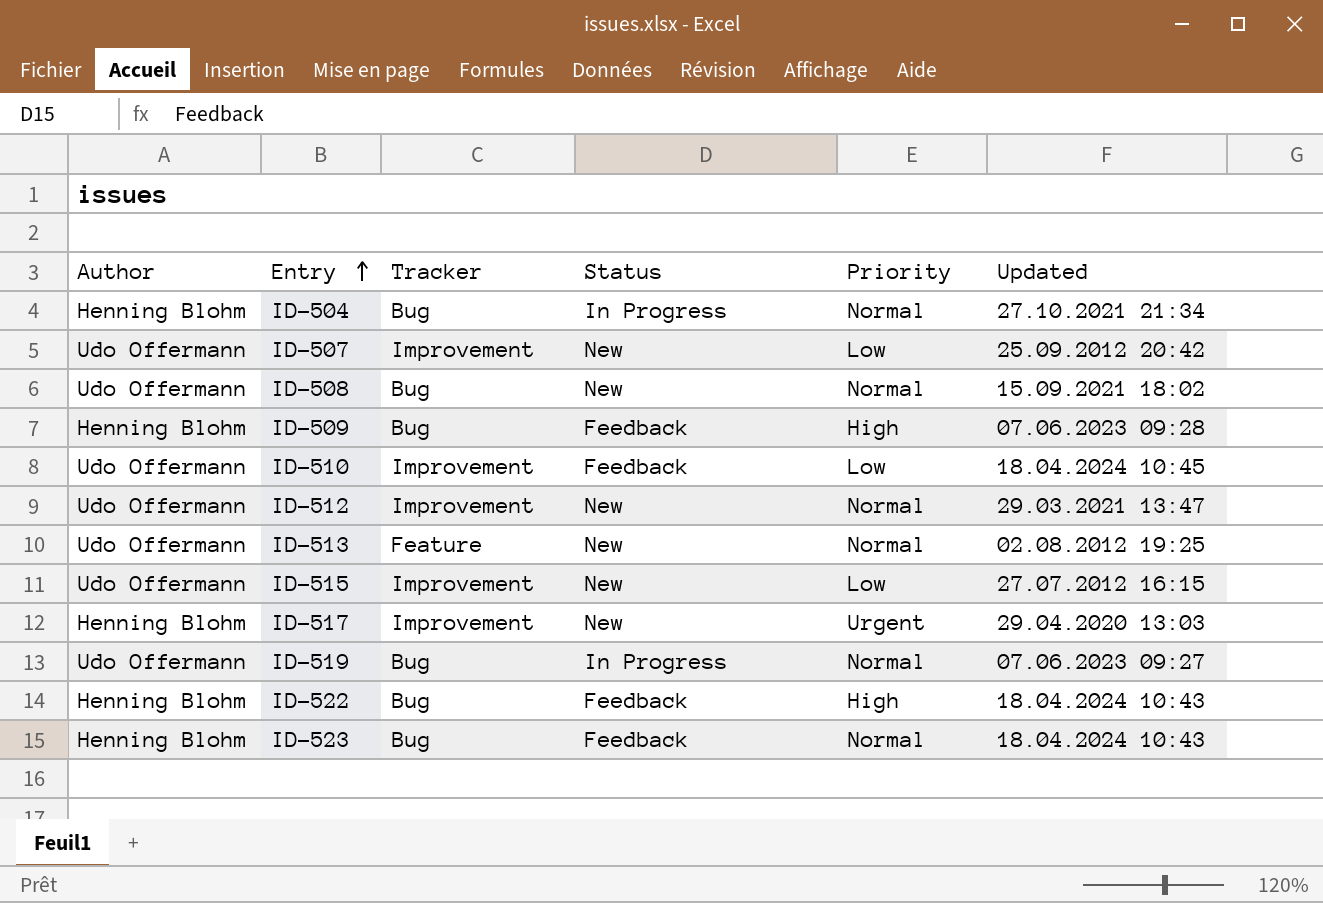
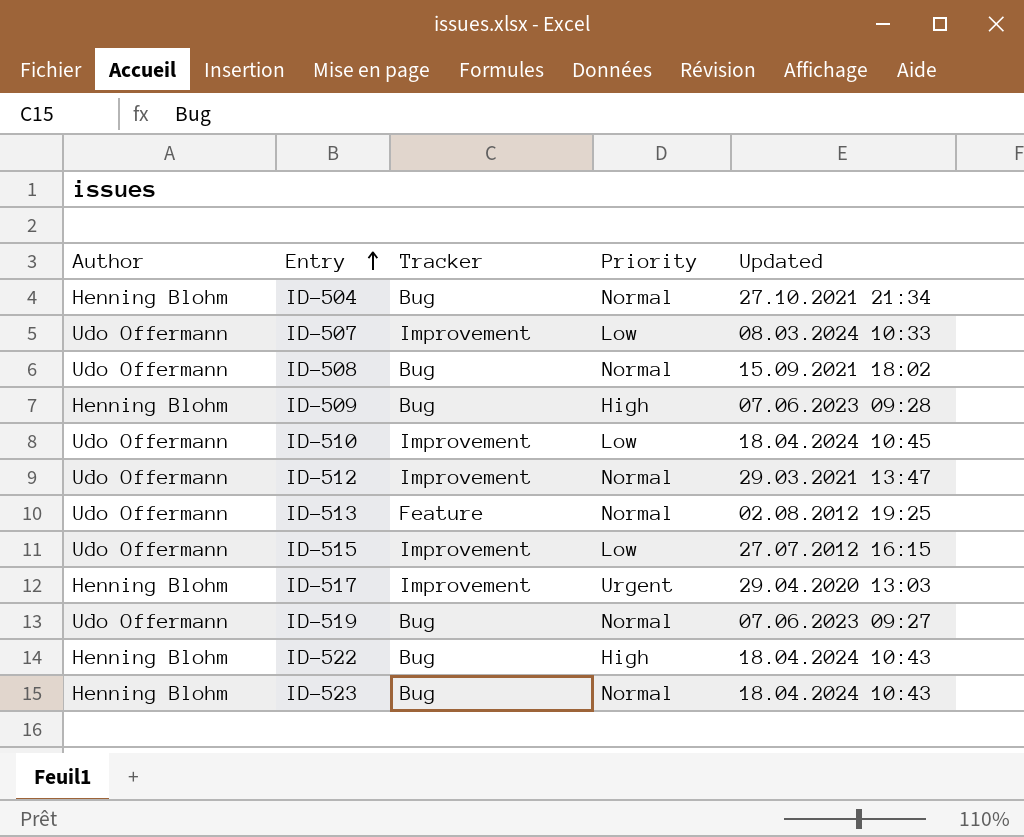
column Status | position: 4 -> none
ID-507 | Updated: 25.09.2012 20:42 -> 08.03.2024 10:33

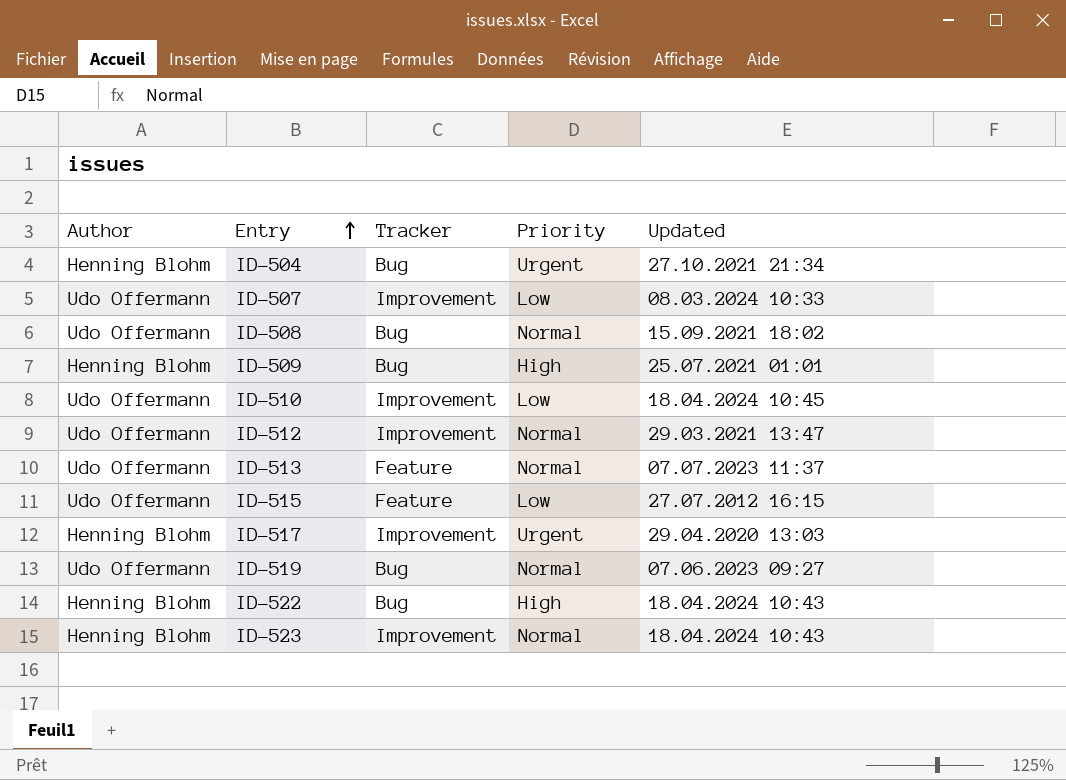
ID-504 | Priority: Normal -> Urgent
ID-509 | Updated: 07.06.2023 09:28 -> 25.07.2021 01:01
ID-513 | Updated: 02.08.2012 19:25 -> 07.07.2023 11:37
ID-515 | Tracker: Improvement -> Feature
ID-523 | Tracker: Bug -> Improvement

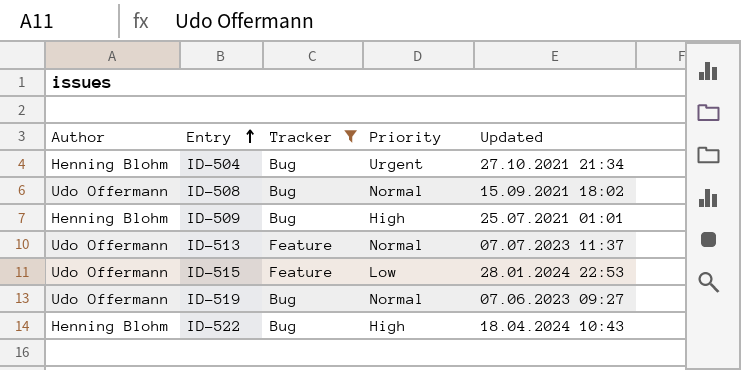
filter: none -> Tracker != Improvement
ID-515 | Updated: 27.07.2012 16:15 -> 28.01.2024 22:53

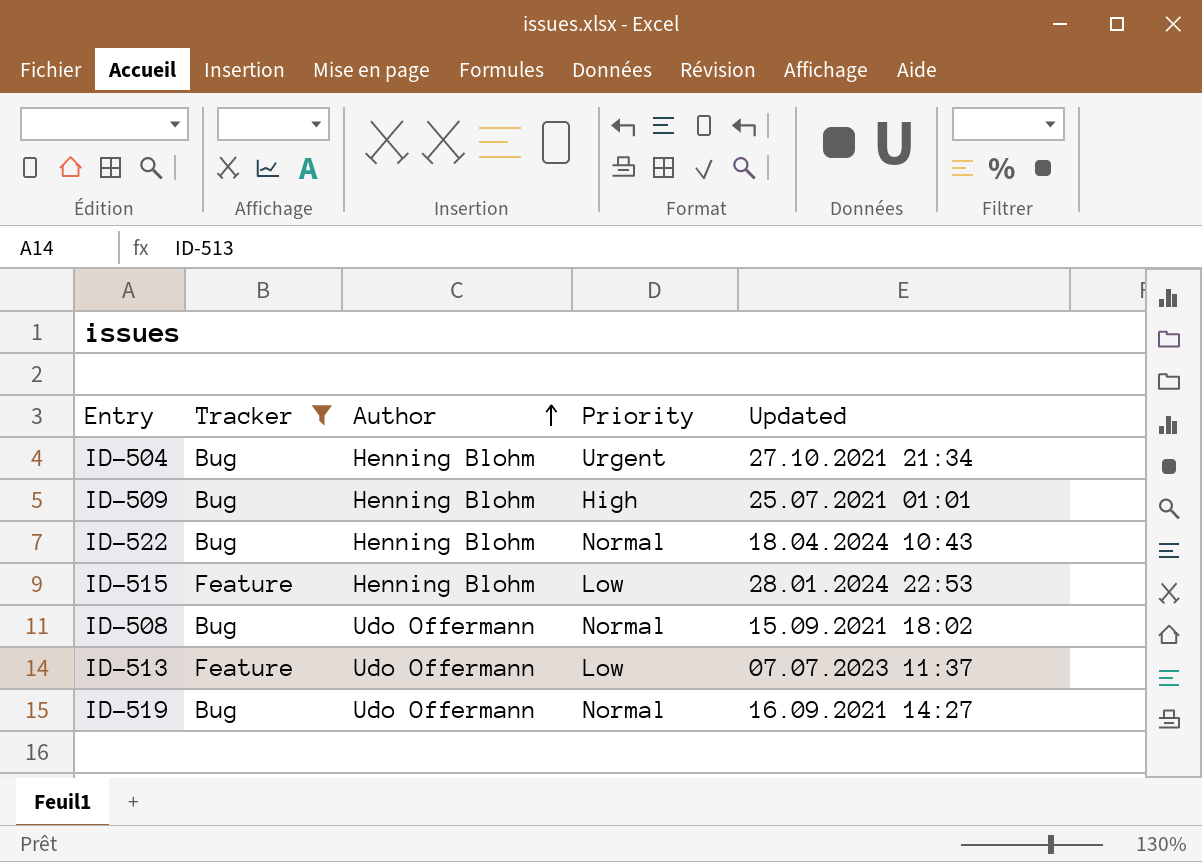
row order: Entry ascending -> Author ascending
column Author | position: 1 -> 3
ID-522 | Priority: High -> Normal
ID-515 | Author: Udo Offermann -> Henning Blohm
ID-513 | Priority: Normal -> Low
ID-519 | Updated: 07.06.2023 09:27 -> 16.09.2021 14:27

